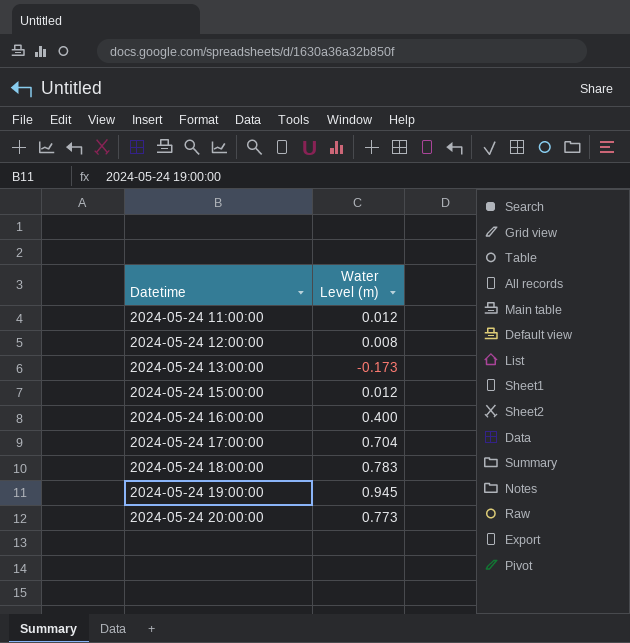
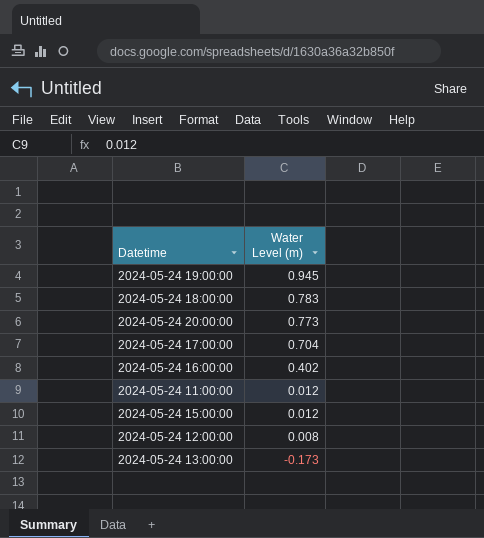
row order: Datetime ascending -> Water Level (m) descending
2024-05-24 16:00:00 | Water Level (m): 0.400 -> 0.402

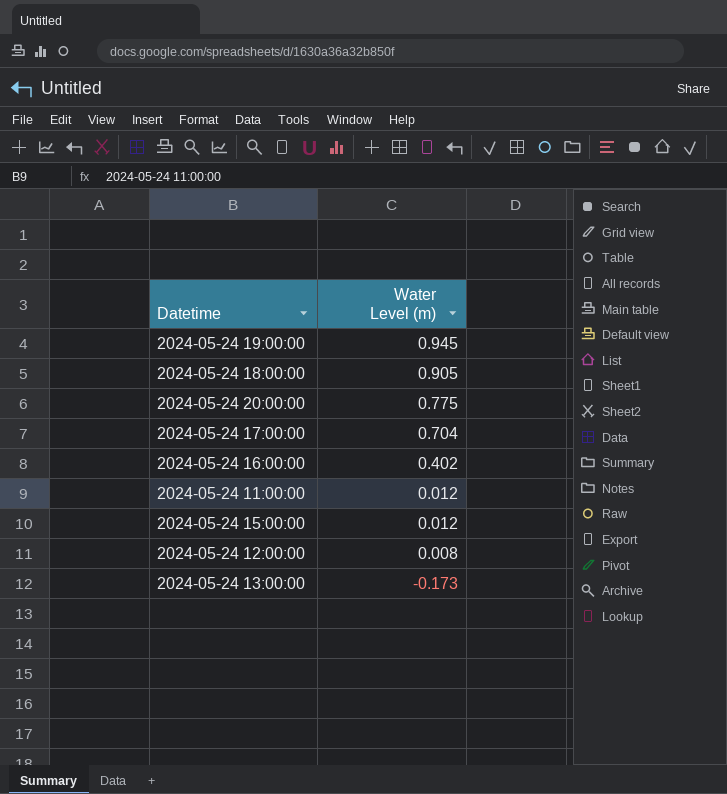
2024-05-24 18:00:00 | Water Level (m): 0.783 -> 0.905
2024-05-24 20:00:00 | Water Level (m): 0.773 -> 0.775

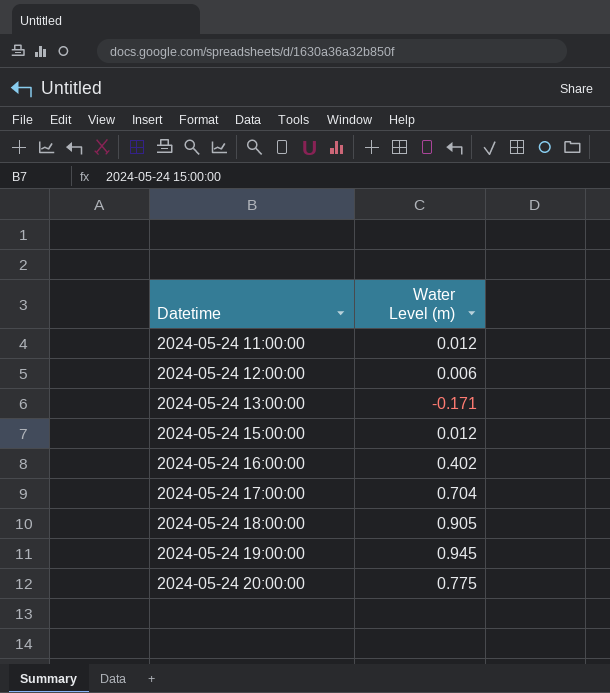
row order: Water Level (m) descending -> Datetime ascending
2024-05-24 12:00:00 | Water Level (m): 0.008 -> 0.006
2024-05-24 13:00:00 | Water Level (m): -0.173 -> -0.171

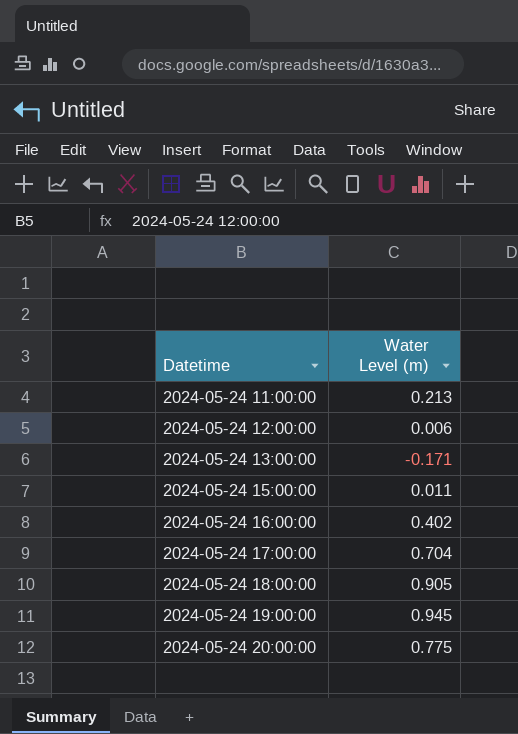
2024-05-24 11:00:00 | Water Level (m): 0.012 -> 0.213
2024-05-24 15:00:00 | Water Level (m): 0.012 -> 0.011

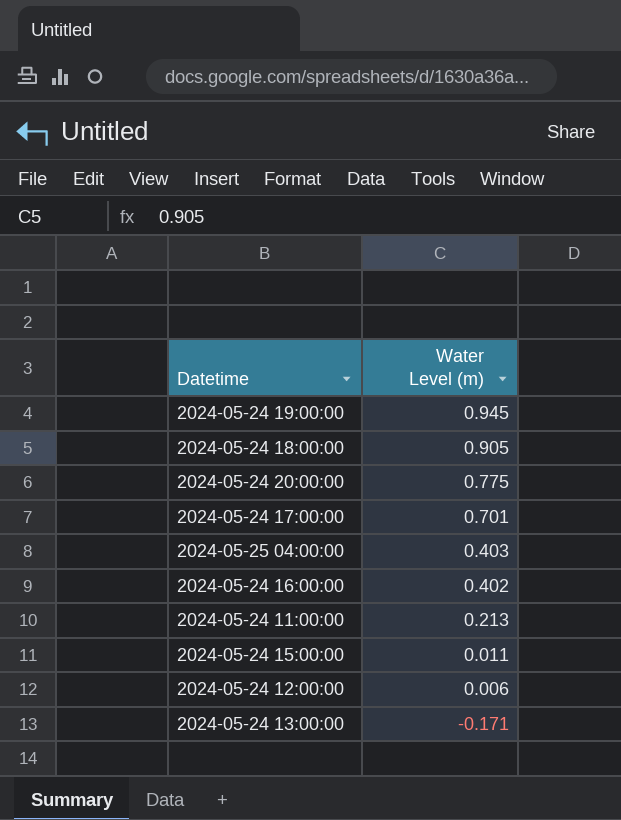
row order: Datetime ascending -> Water Level (m) descending
2024-05-24 17:00:00 | Water Level (m): 0.704 -> 0.701
row 2024-05-25 04:00:00: none -> 0.403

